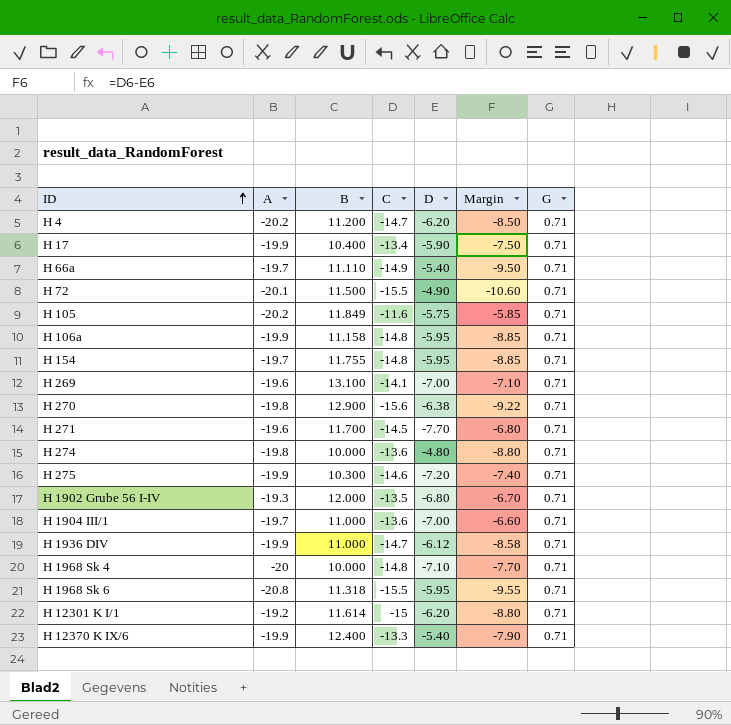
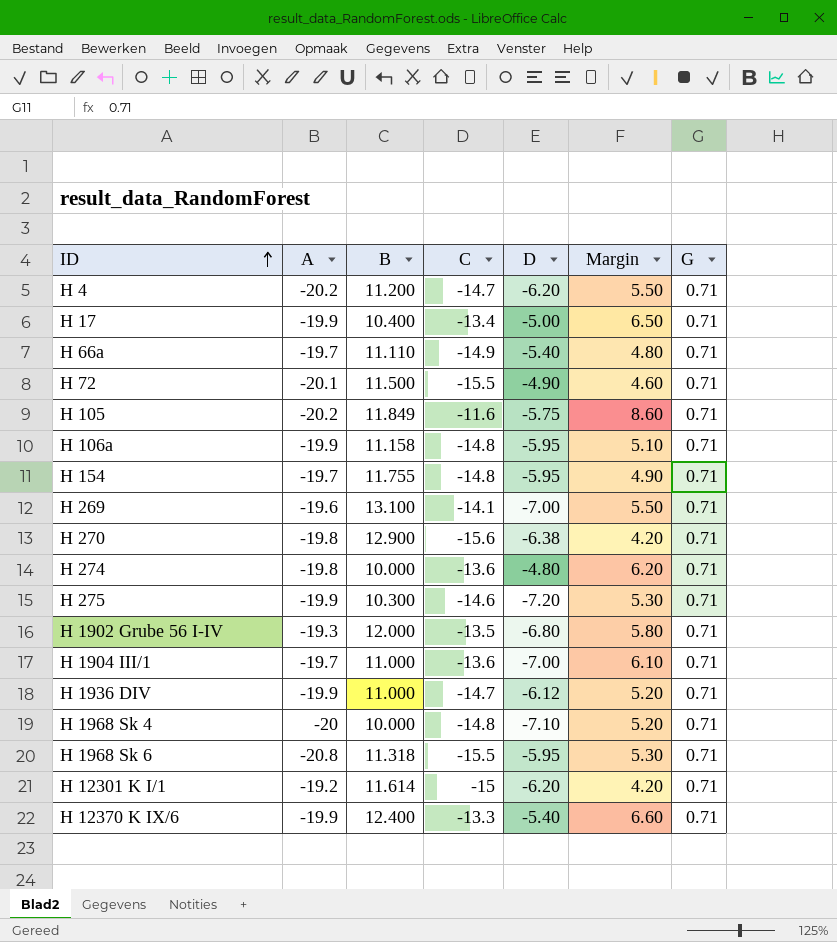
column Margin | formula: [C] - [D] -> [C] - [A]
row H 271: -19.6 | 11.700 | -14.5 | -7.70 | -6.80 | 0.71 -> none
H 17 | D: -5.90 -> -5.00

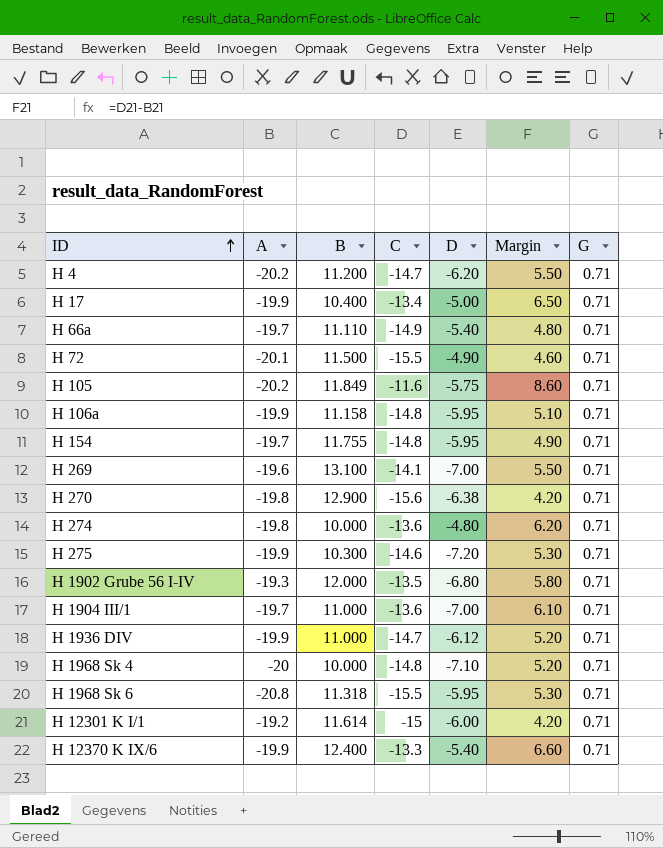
H 12301 K I/1 | D: -6.20 -> -6.00

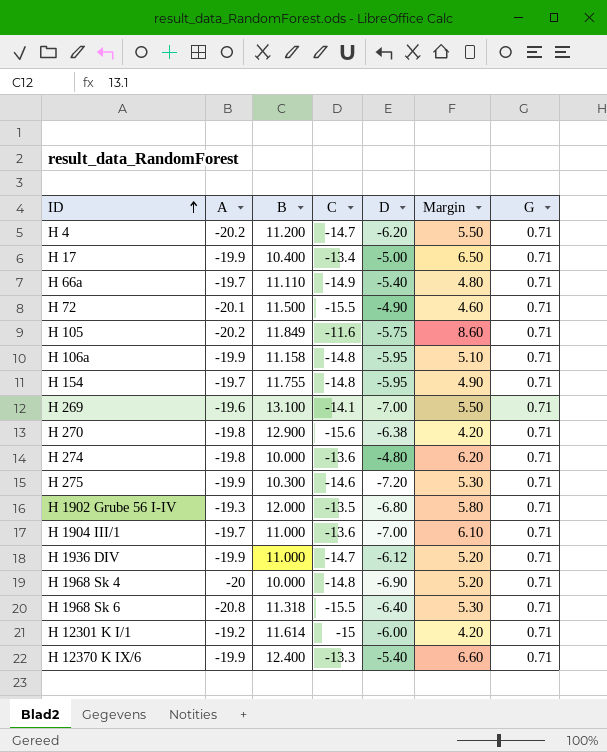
H 1968 Sk 4 | D: -7.10 -> -6.90
H 1968 Sk 6 | D: -5.95 -> -6.40

